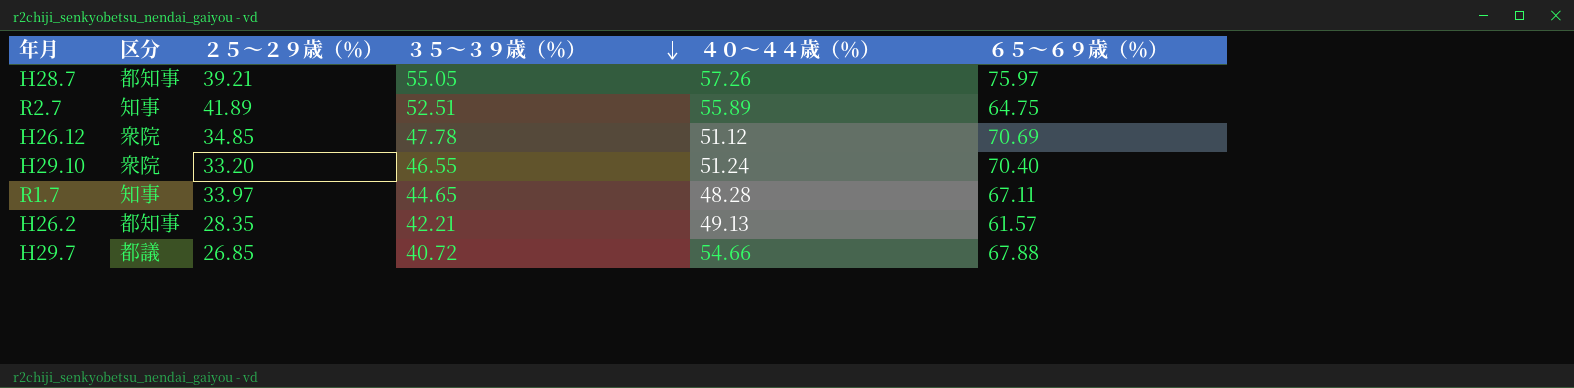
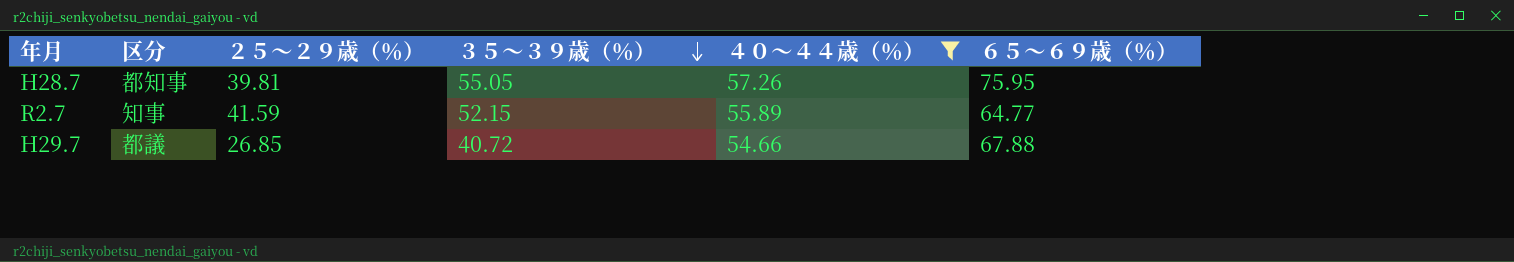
filter: none -> ４０～４４歳（％） >= 54.66
H28.7 | ２５～２９歳（％）: 39.21 -> 39.81
H28.7 | ６５～６９歳（％）: 75.97 -> 75.95
R2.7 | ２５～２９歳（％）: 41.89 -> 41.59
R2.7 | ３５～３９歳（％）: 52.51 -> 52.15
R2.7 | ６５～６９歳（％）: 64.75 -> 64.77

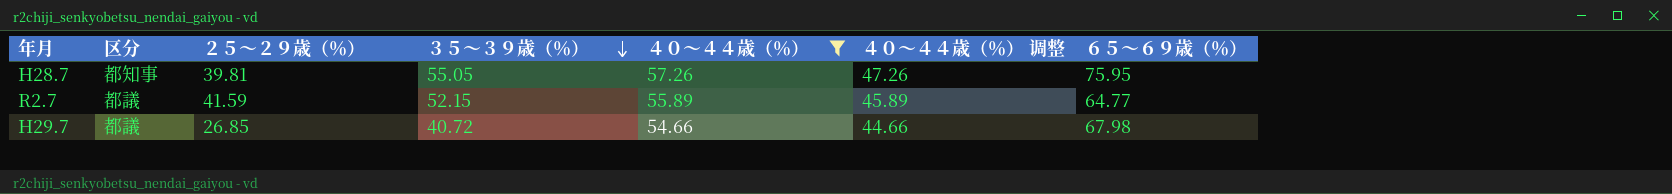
column ４０～４４歳（％） 调整 | formula: none -> [４０～４４歳（％）] - 10
R2.7 | 区分: 知事 -> 都議
H29.7 | ６５～６９歳（％）: 67.88 -> 67.98

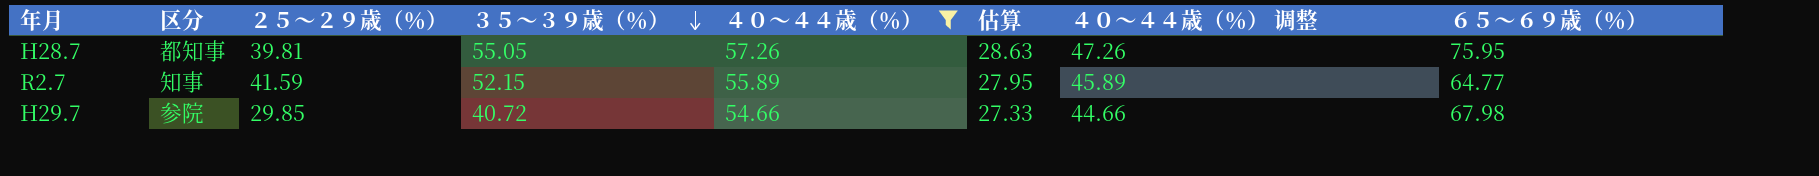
column 估算 | formula: none -> [４０～４４歳（％）] * 0.5
R2.7 | 区分: 都議 -> 知事
H29.7 | 区分: 都議 -> 参院
H29.7 | ２５～２９歳（％）: 26.85 -> 29.85

